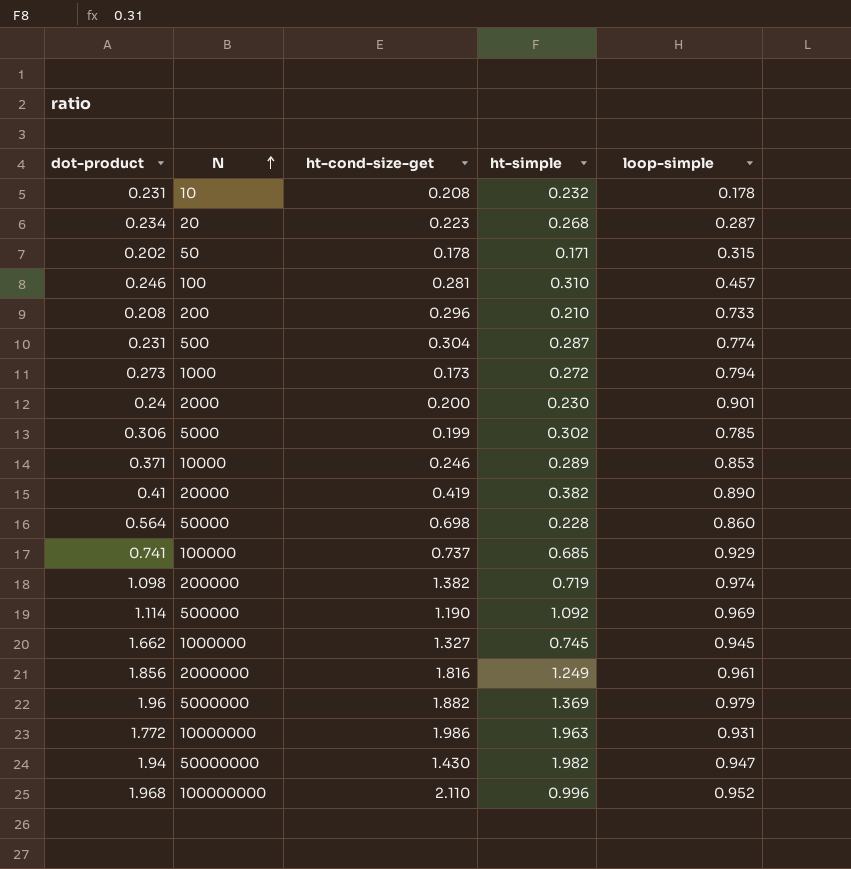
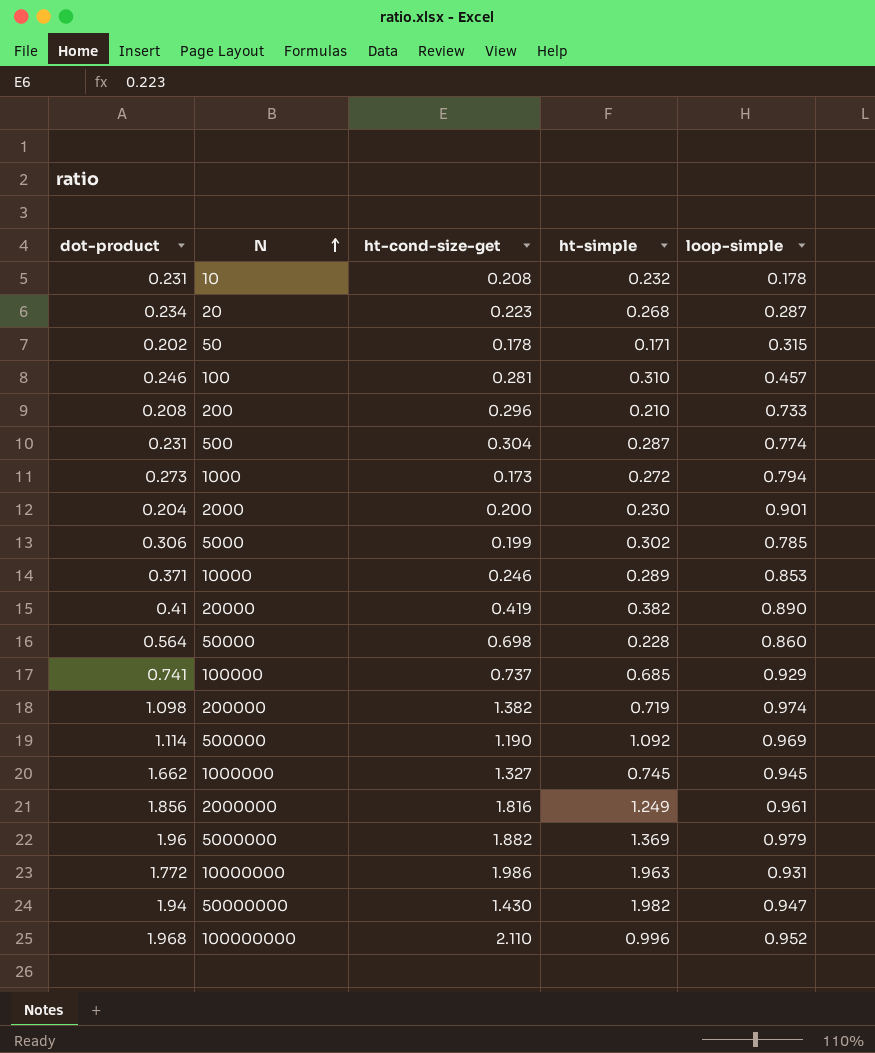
2000 | dot-product: 0.24 -> 0.204

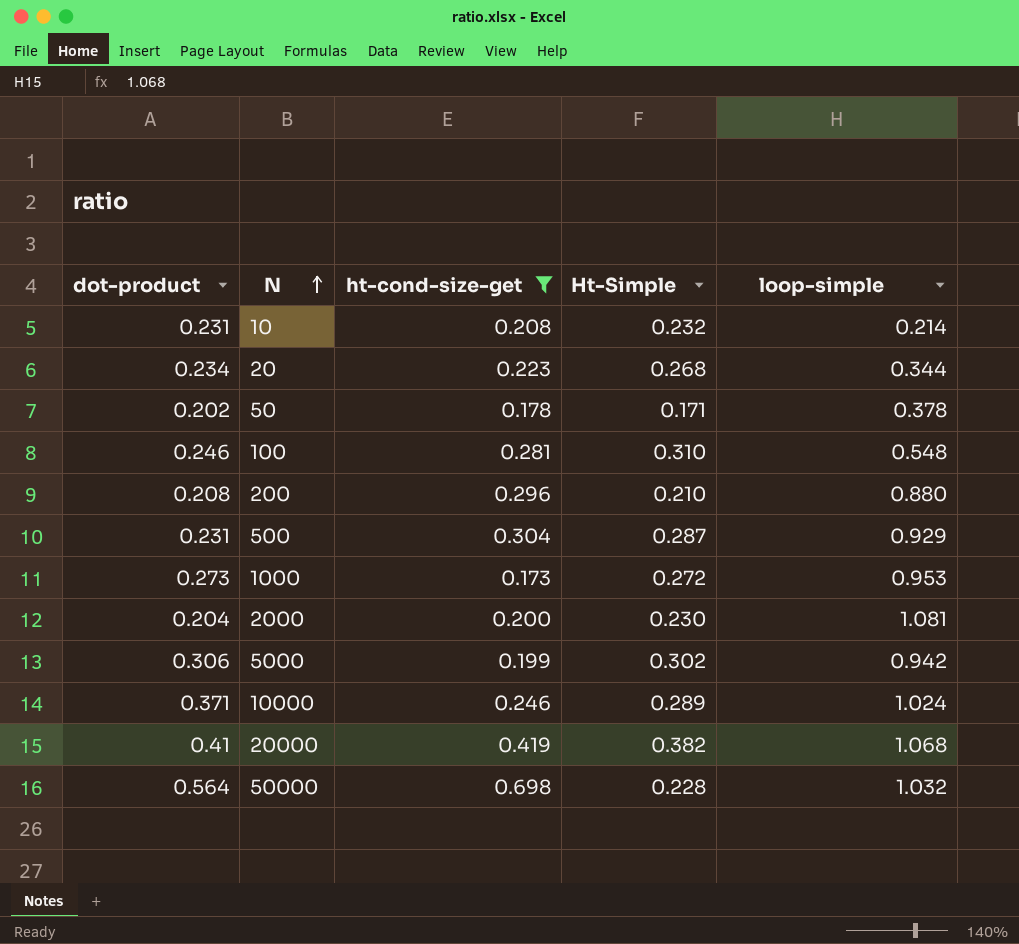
filter: none -> ht-cond-size-get <= 0.698
column name: ht-simple -> Ht-Simple
10 | loop-simple: 0.178 -> 0.214
20 | loop-simple: 0.287 -> 0.344
50 | loop-simple: 0.315 -> 0.378
100 | loop-simple: 0.457 -> 0.548
200 | loop-simple: 0.733 -> 0.880
500 | loop-simple: 0.774 -> 0.929
1000 | loop-simple: 0.794 -> 0.953
2000 | loop-simple: 0.901 -> 1.081
5000 | loop-simple: 0.785 -> 0.942
10000 | loop-simple: 0.853 -> 1.024
20000 | loop-simple: 0.890 -> 1.068
50000 | loop-simple: 0.860 -> 1.032

